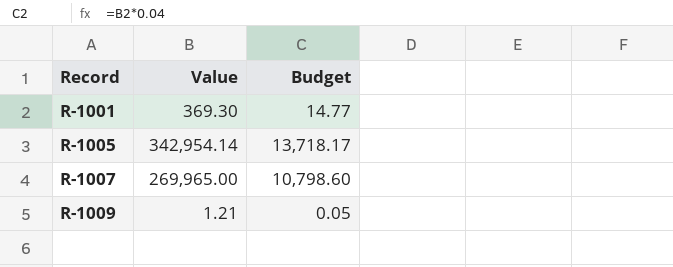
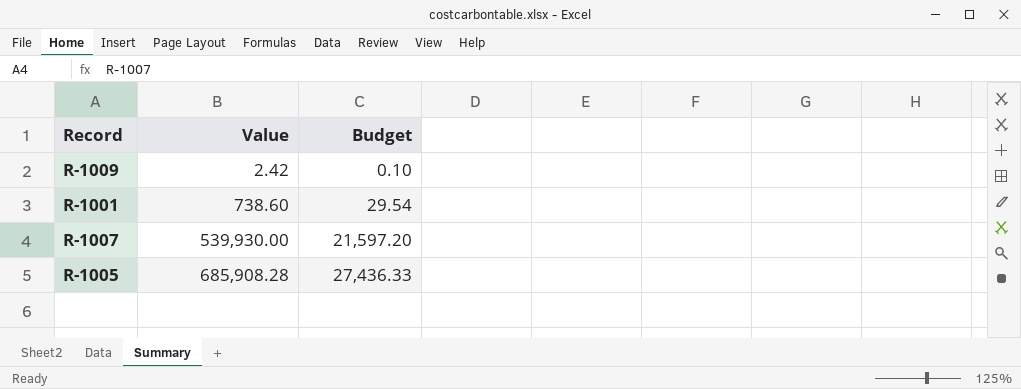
row order: Record ascending -> Value ascending
R-1009 | Value: 1.21 -> 2.42
R-1009 | Budget: 0.05 -> 0.10
R-1001 | Value: 369.30 -> 738.60
R-1001 | Budget: 14.77 -> 29.54
R-1007 | Value: 269,965.00 -> 539,930.00
R-1007 | Budget: 10,798.60 -> 21,597.20
R-1005 | Value: 342,954.14 -> 685,908.28
R-1005 | Budget: 13,718.17 -> 27,436.33

